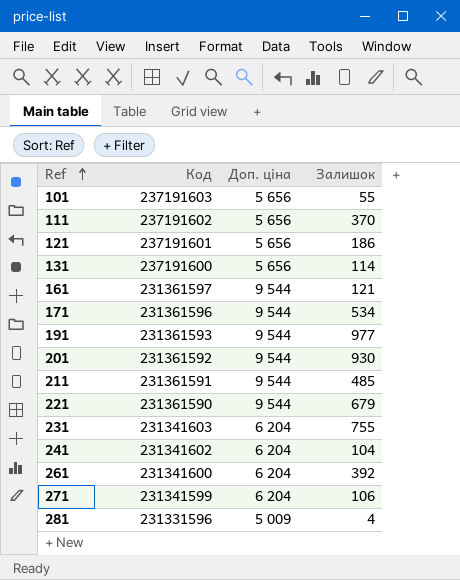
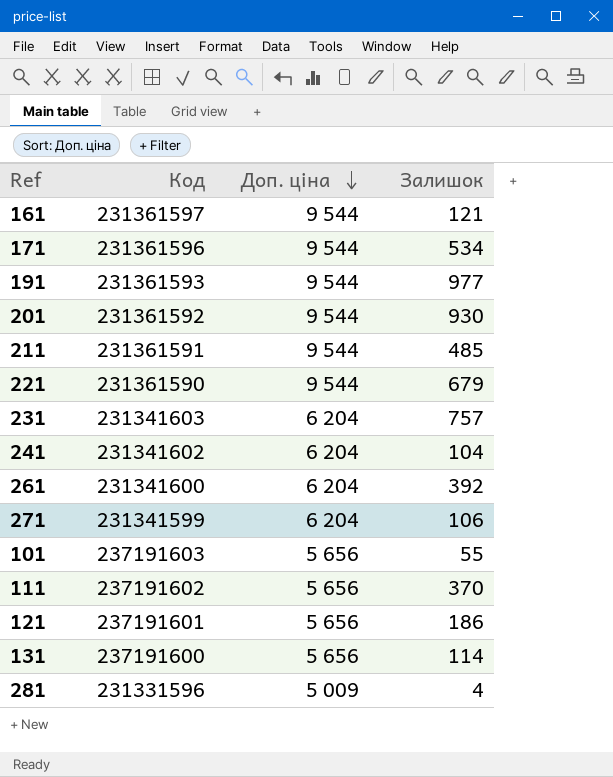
row order: Ref ascending -> Доп. ціна descending
231 | Залишок: 755 -> 757

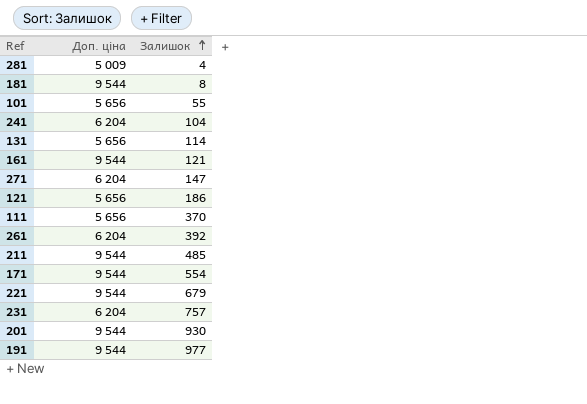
row order: Доп. ціна descending -> Залишок ascending
column Код | position: 2 -> none
row 181: none -> 9 544 | 8
271 | Залишок: 106 -> 147
171 | Залишок: 534 -> 554

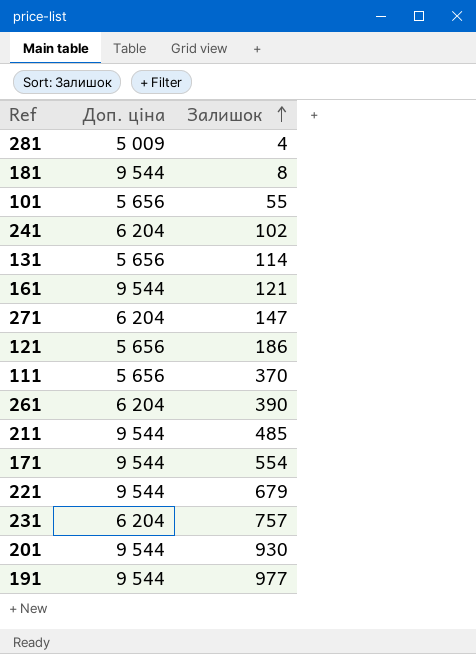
241 | Залишок: 104 -> 102
261 | Залишок: 392 -> 390

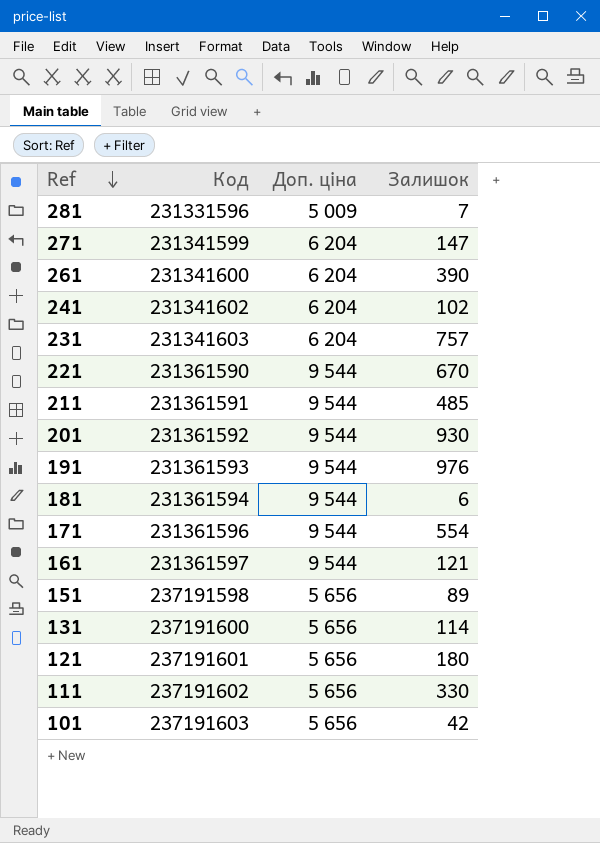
row order: Залишок ascending -> Ref descending
column Код | position: none -> 2
281 | Залишок: 4 -> 7
221 | Залишок: 679 -> 670
191 | Залишок: 977 -> 976
181 | Залишок: 8 -> 6
row 151: none -> 237191598 | 5 656 | 89
121 | Залишок: 186 -> 180
111 | Залишок: 370 -> 330
101 | Залишок: 55 -> 42

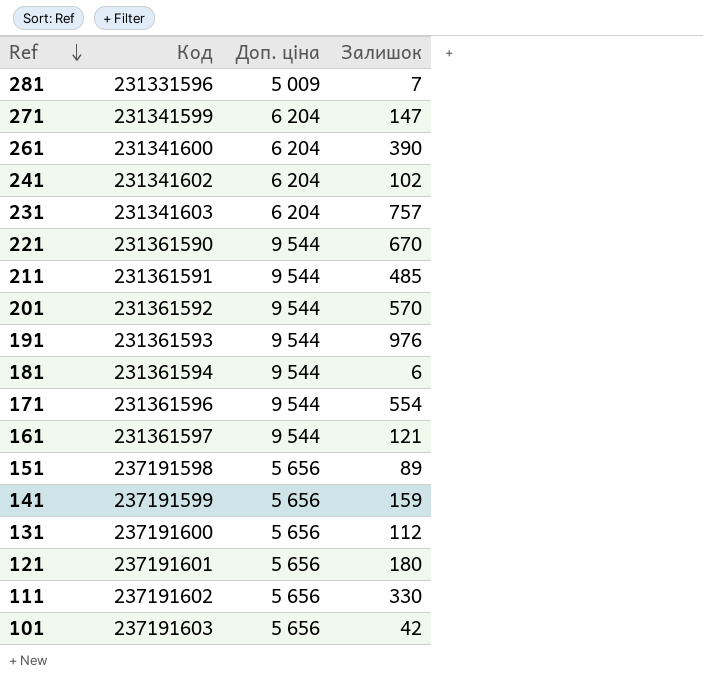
201 | Залишок: 930 -> 570
row 141: none -> 237191599 | 5 656 | 159
131 | Залишок: 114 -> 112

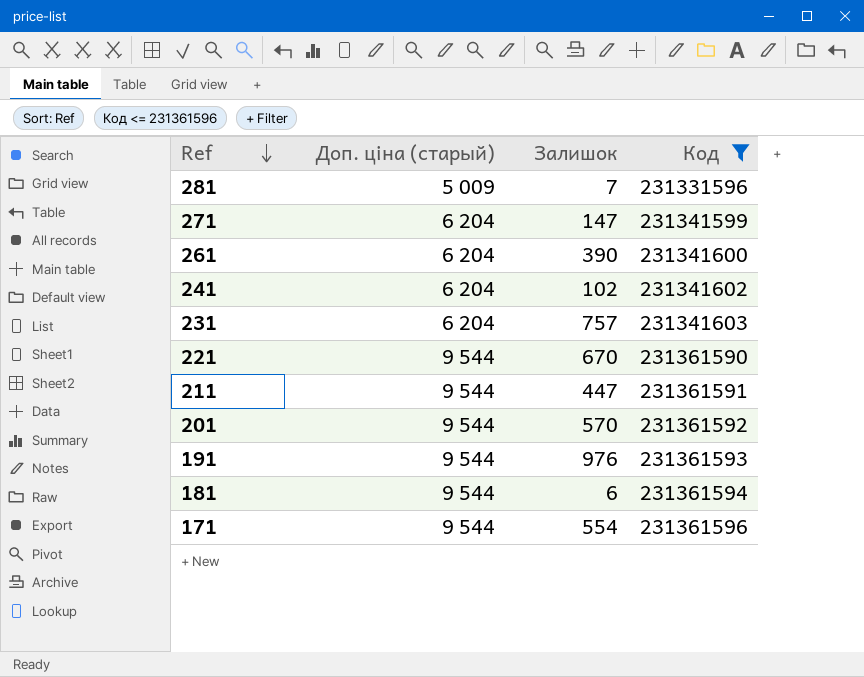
filter: none -> Код <= 231361596
column name: Доп. ціна -> Доп. ціна (старый)
column Код | position: 2 -> 4
211 | Залишок: 485 -> 447

